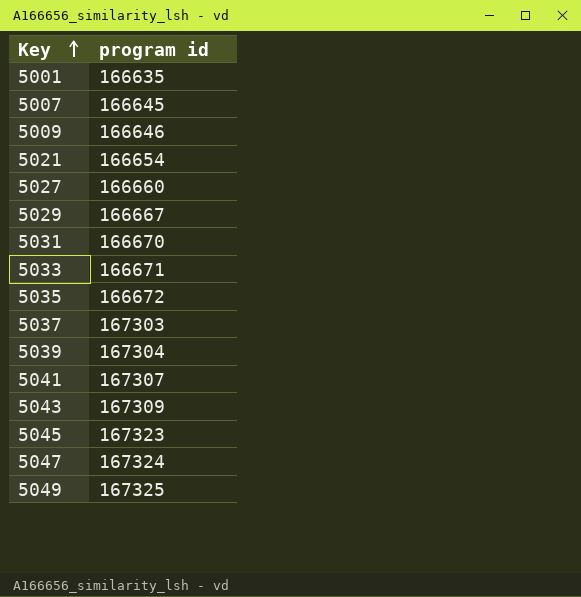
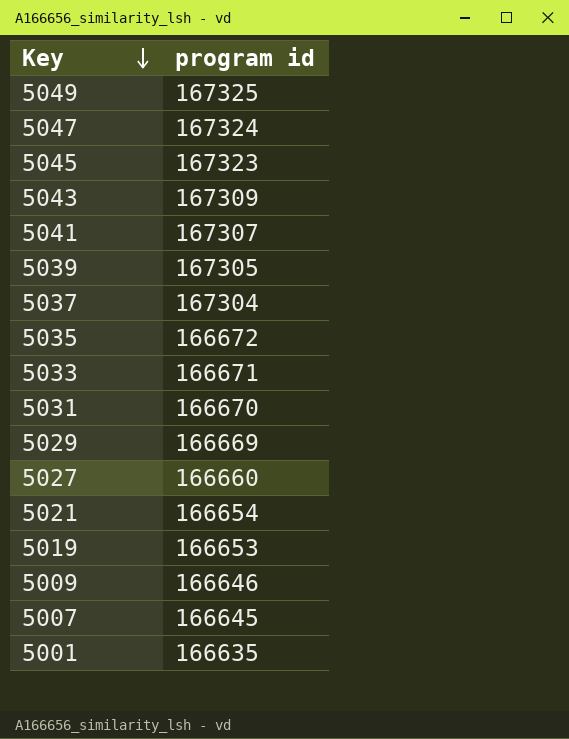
row order: Key ascending -> Key descending
5039 | program id: 167304 -> 167305
5037 | program id: 167303 -> 167304
5029 | program id: 166667 -> 166669
row 5019: none -> 166653

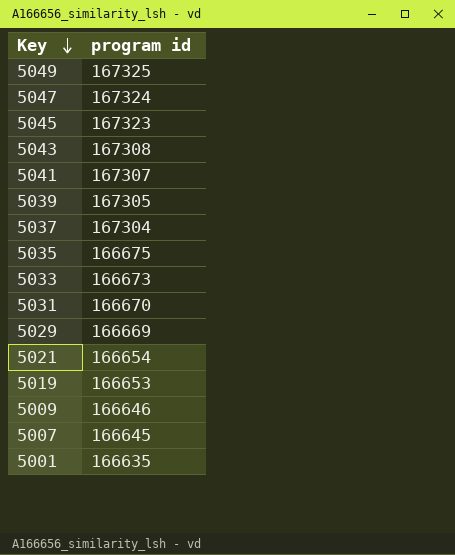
row 5027: 166660 -> none
5043 | program id: 167309 -> 167308
5035 | program id: 166672 -> 166675
5033 | program id: 166671 -> 166673

